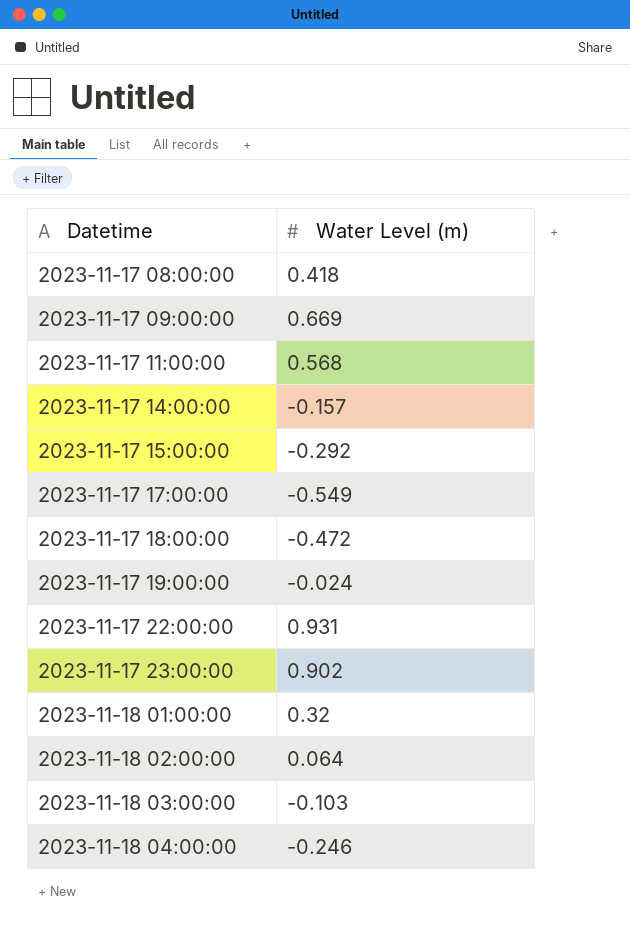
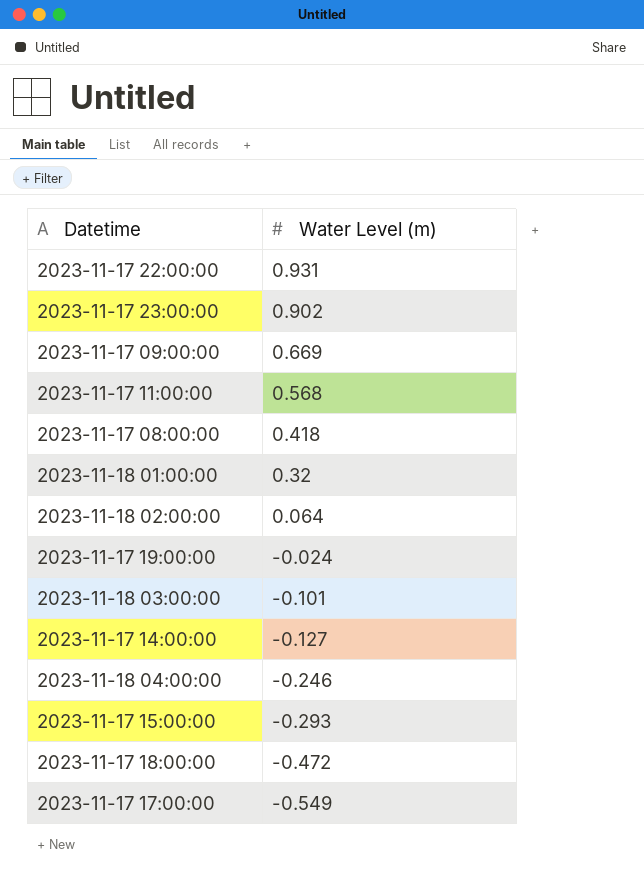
row order: Datetime ascending -> Water Level (m) descending
2023-11-18 03:00:00 | Water Level (m): -0.103 -> -0.101
2023-11-17 14:00:00 | Water Level (m): -0.157 -> -0.127
2023-11-17 15:00:00 | Water Level (m): -0.292 -> -0.293

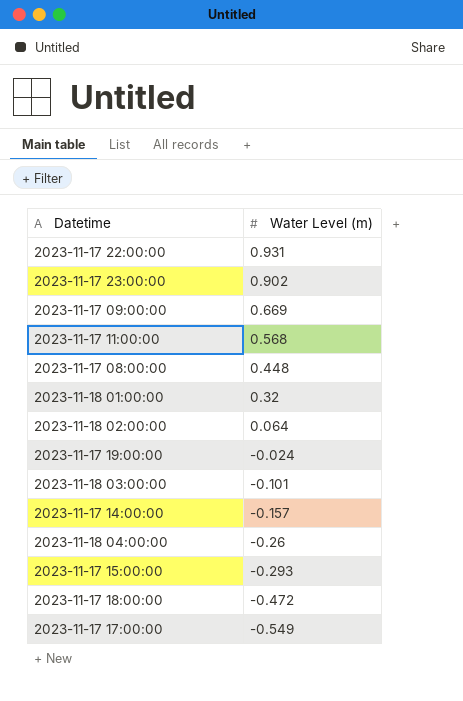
2023-11-17 08:00:00 | Water Level (m): 0.418 -> 0.448
2023-11-17 14:00:00 | Water Level (m): -0.127 -> -0.157
2023-11-18 04:00:00 | Water Level (m): -0.246 -> -0.26

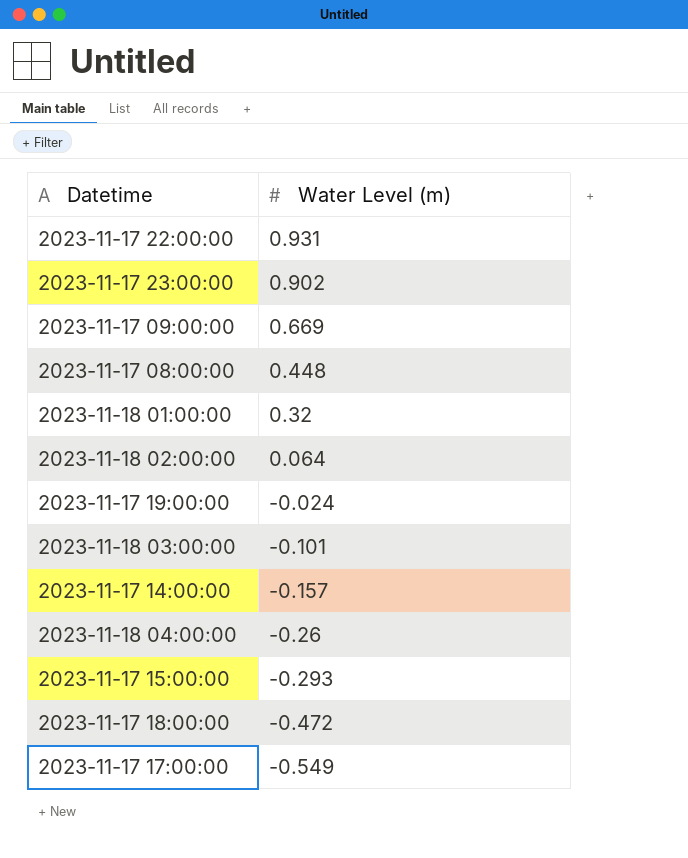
row 2023-11-17 11:00:00: 0.568 -> none

